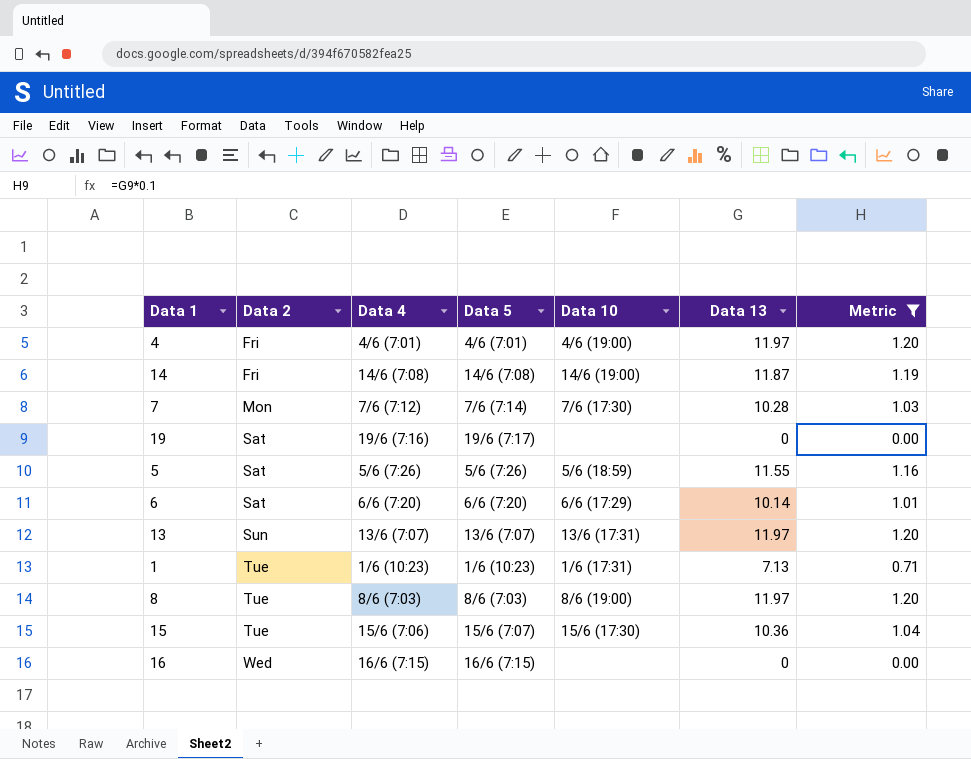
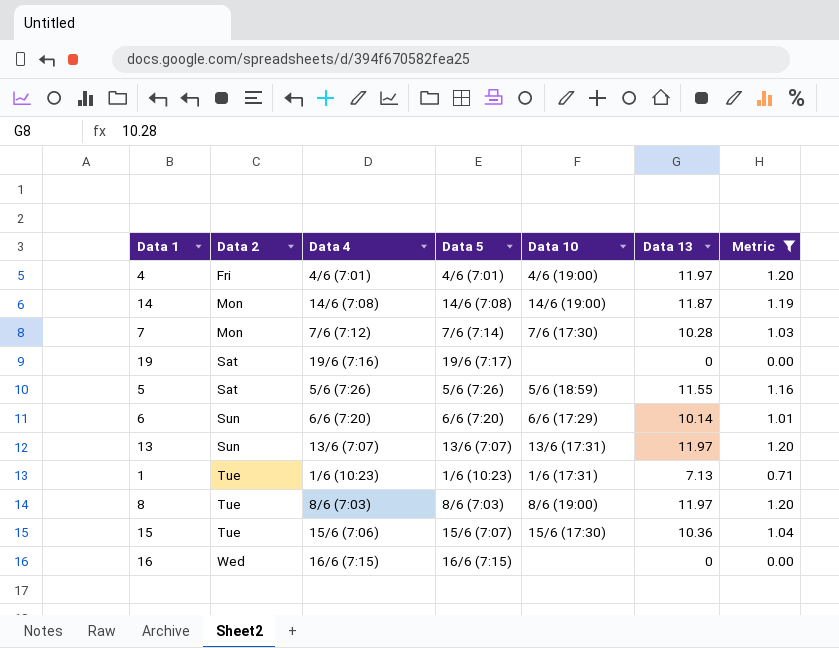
14 | Data 2: Fri -> Mon
6 | Data 2: Sat -> Sun

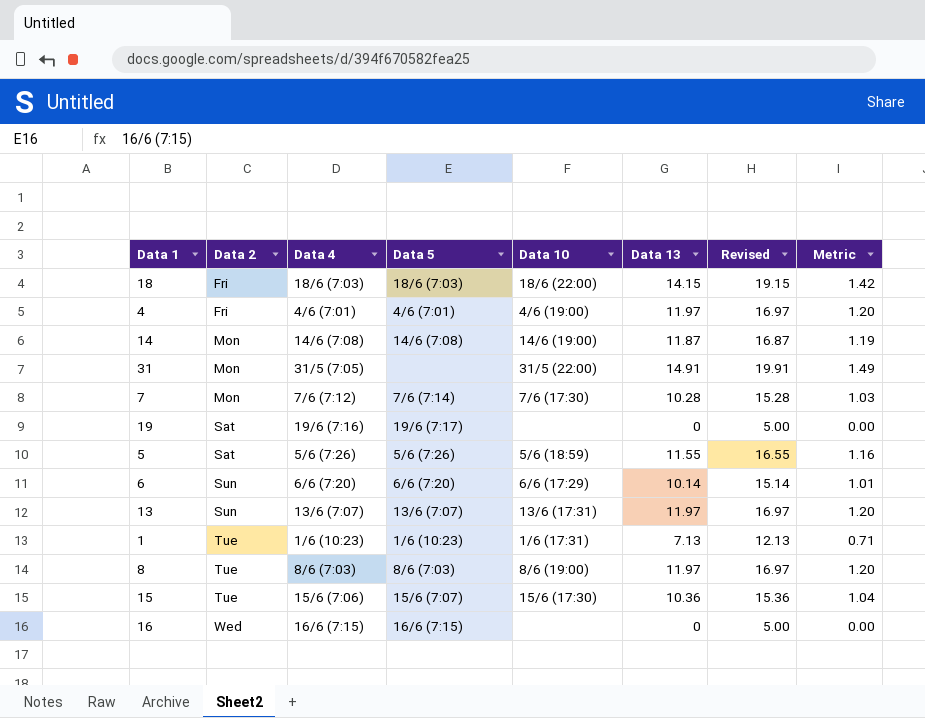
filter: Metric <= 1.20 -> none
column Revised | formula: none -> [Data 13] + 5

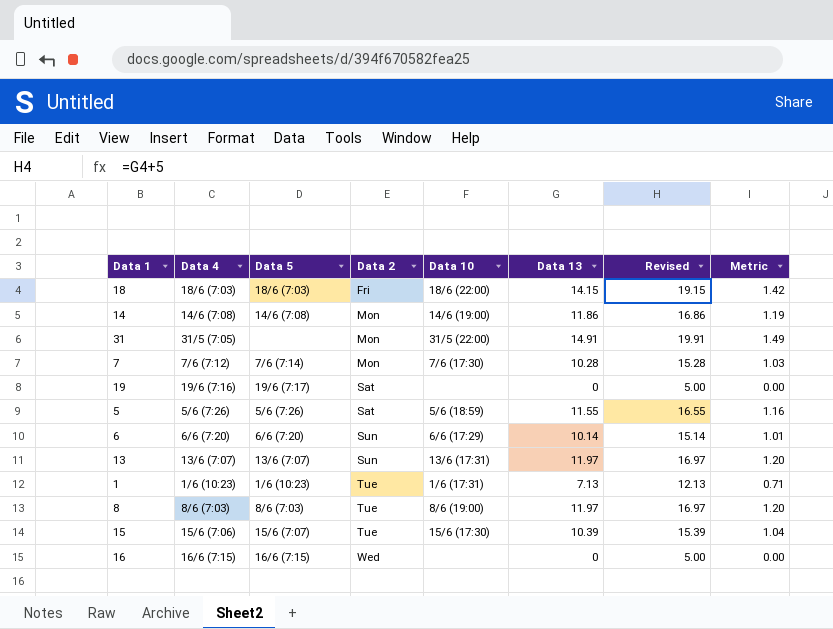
column Data 2 | position: 2 -> 4
row 4: Fri | 4/6 (7:01) | 4/6 (7:01) | 4/6 (19:00) | 11.97 | 16.97 | 1.20 -> none
14 | Data 13: 11.87 -> 11.86
14 | Revised: 16.87 -> 16.86
15 | Data 13: 10.36 -> 10.39
15 | Revised: 15.36 -> 15.39

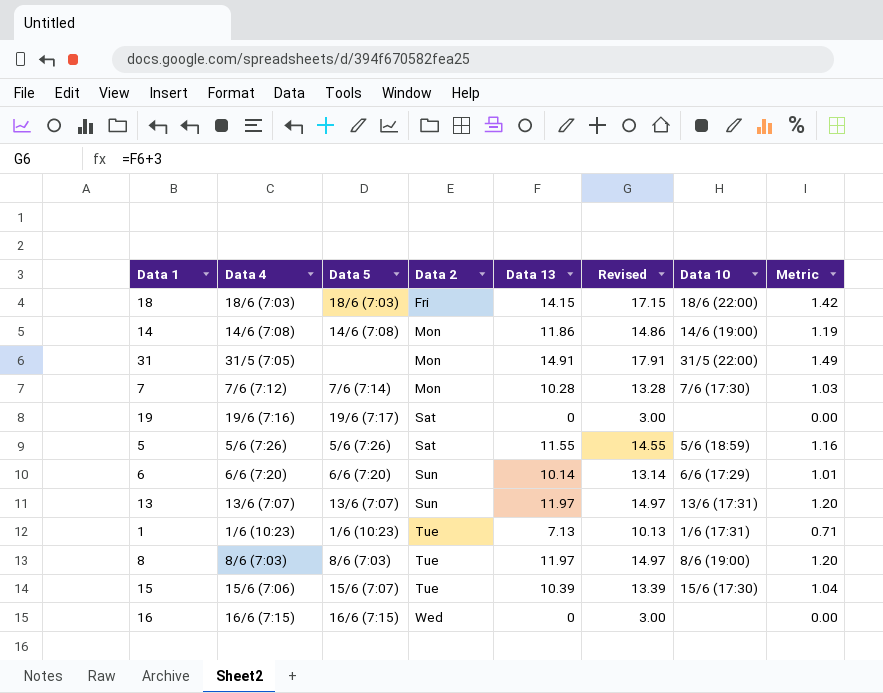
column Revised | formula: [Data 13] + 5 -> [Data 13] + 3
column Data 10 | position: 5 -> 7

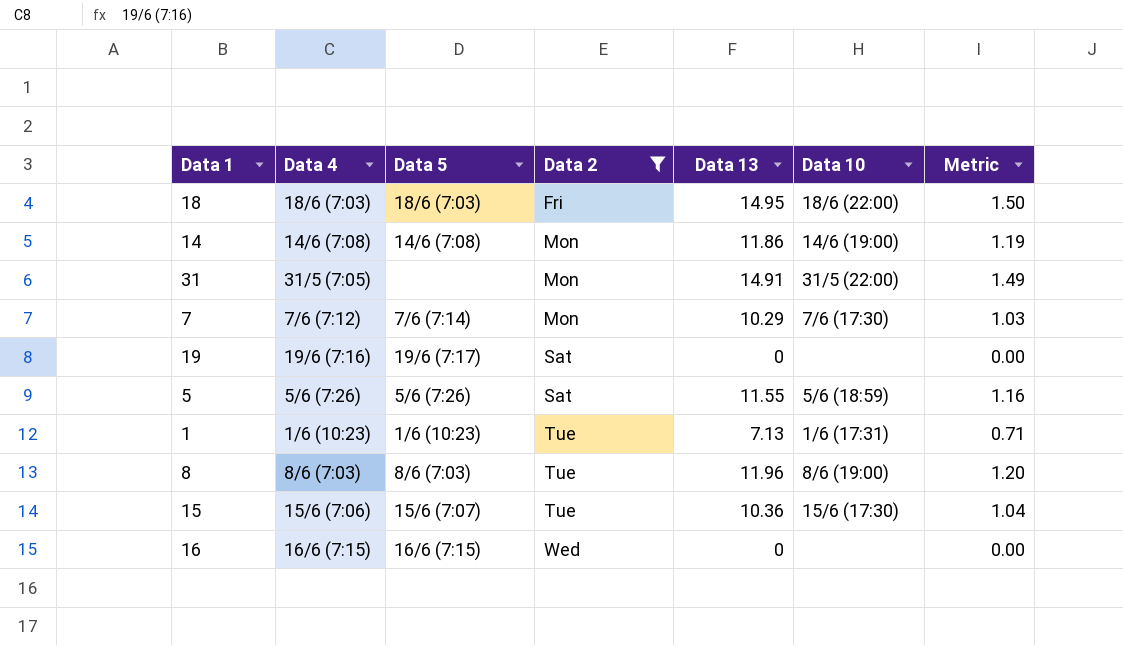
filter: none -> Data 2 != Sun
column Revised | formula: [Data 13] + 3 -> none
18 | Data 13: 14.15 -> 14.95
18 | Metric: 1.42 -> 1.50
7 | Data 13: 10.28 -> 10.29
8 | Data 13: 11.97 -> 11.96
15 | Data 13: 10.39 -> 10.36

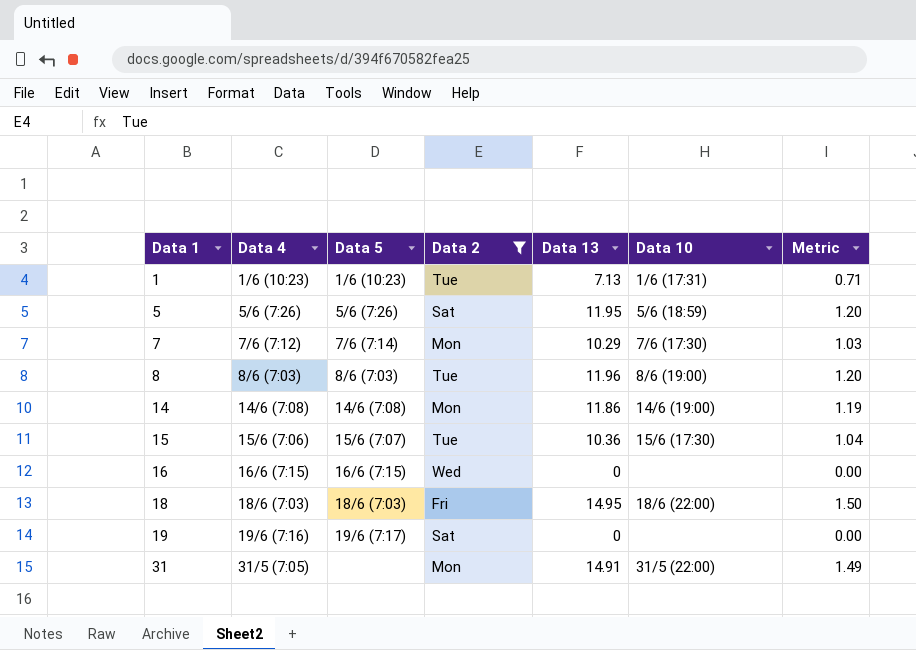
row order: Data 2 ascending -> Data 1 ascending
5 | Data 13: 11.55 -> 11.95
5 | Metric: 1.16 -> 1.20

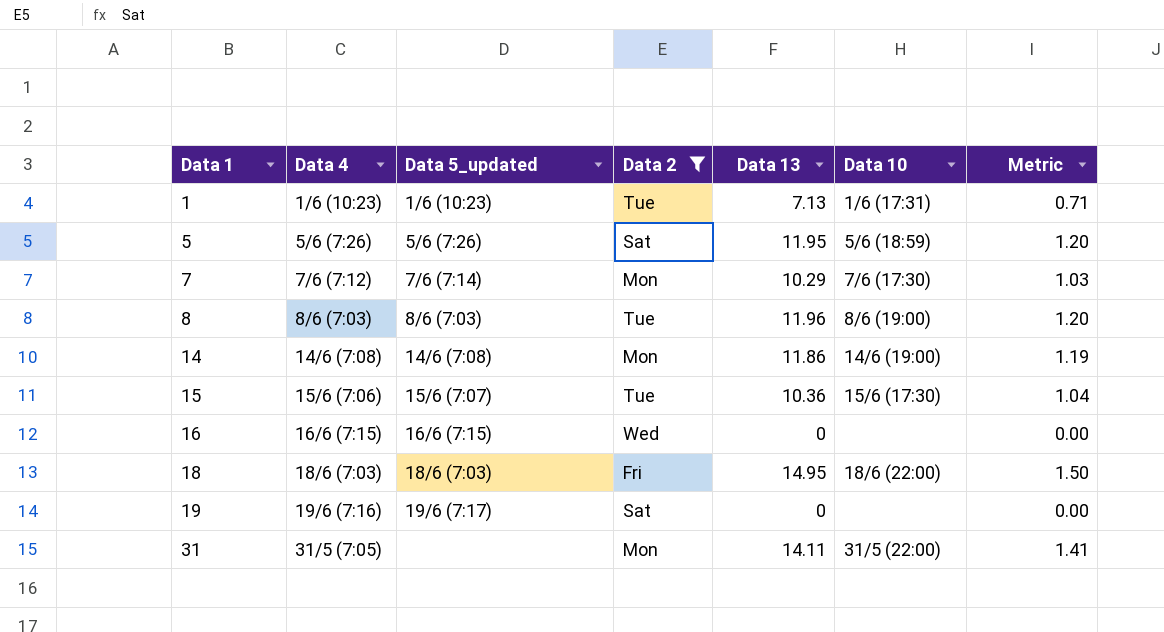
column name: Data 5 -> Data 5_updated
31 | Data 13: 14.91 -> 14.11
31 | Metric: 1.49 -> 1.41

